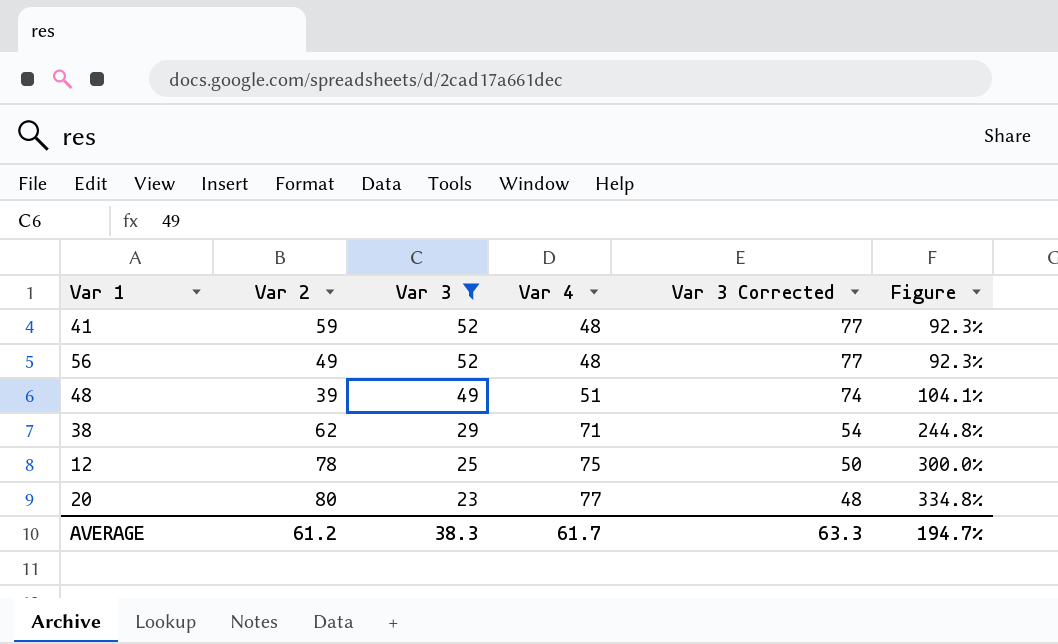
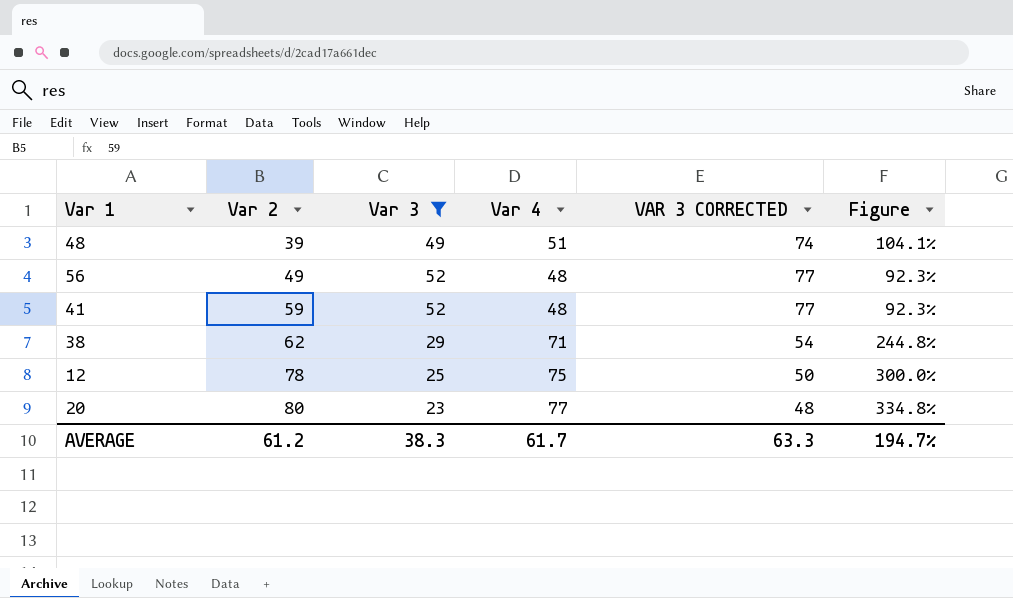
row order: Var 3 descending -> Var 2 ascending
column name: Var 3 Corrected -> VAR 3 CORRECTED

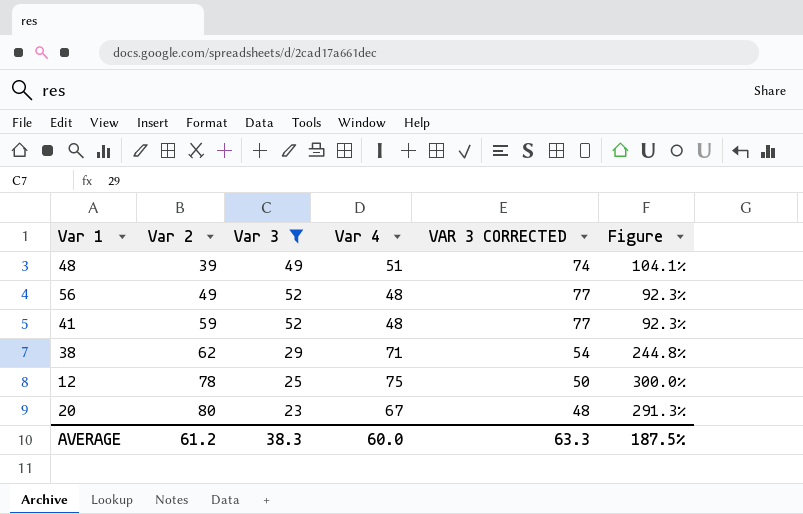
20 | Var 4: 77 -> 67
20 | Figure: 334.8% -> 291.3%
AVERAGE | Var 4: 61.7 -> 60.0
AVERAGE | Figure: 194.7% -> 187.5%

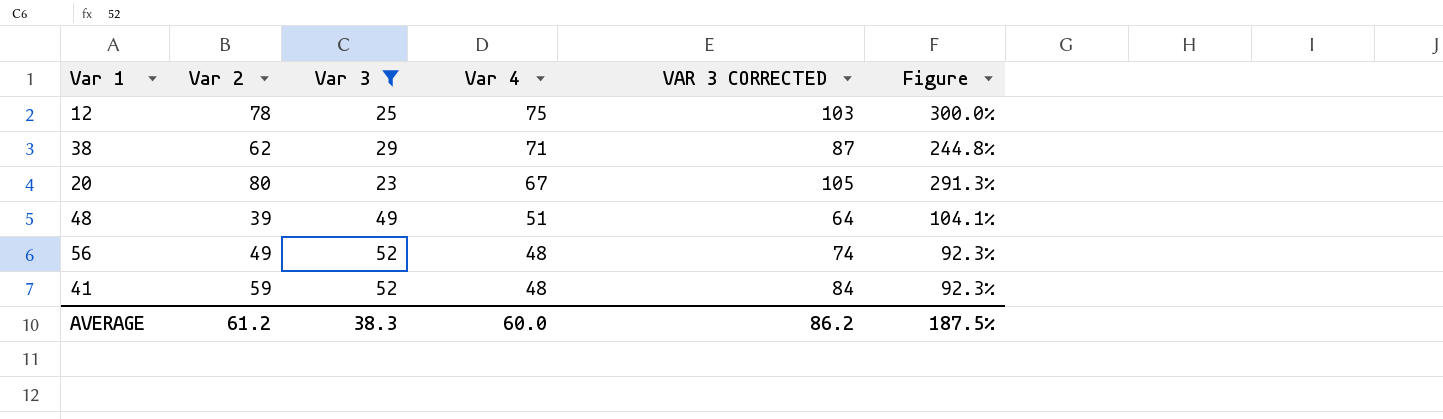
row order: Var 2 ascending -> Var 4 descending
column VAR 3 CORRECTED | formula: [Var 3] + 25 -> [Var 2] + 25
AVERAGE | VAR 3 CORRECTED: 63.3 -> 86.2

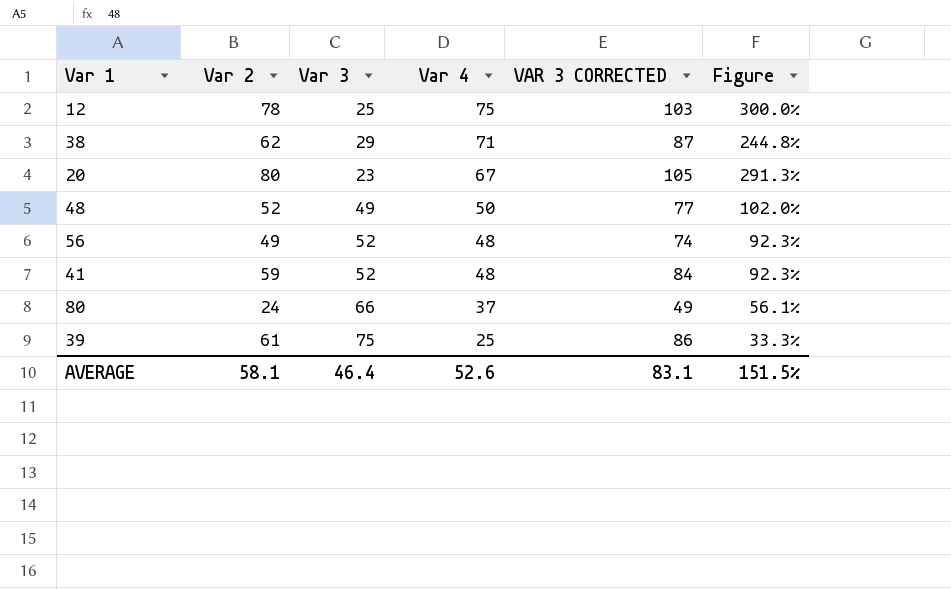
filter: Var 3 <= 52 -> none
48 | Var 2: 39 -> 52
48 | Var 4: 51 -> 50
48 | VAR 3 CORRECTED: 64 -> 77
48 | Figure: 104.1% -> 102.0%
AVERAGE | Var 2: 61.2 -> 58.1
AVERAGE | Var 3: 38.3 -> 46.4
AVERAGE | Var 4: 60.0 -> 52.6
AVERAGE | VAR 3 CORRECTED: 86.2 -> 83.1
AVERAGE | Figure: 187.5% -> 151.5%

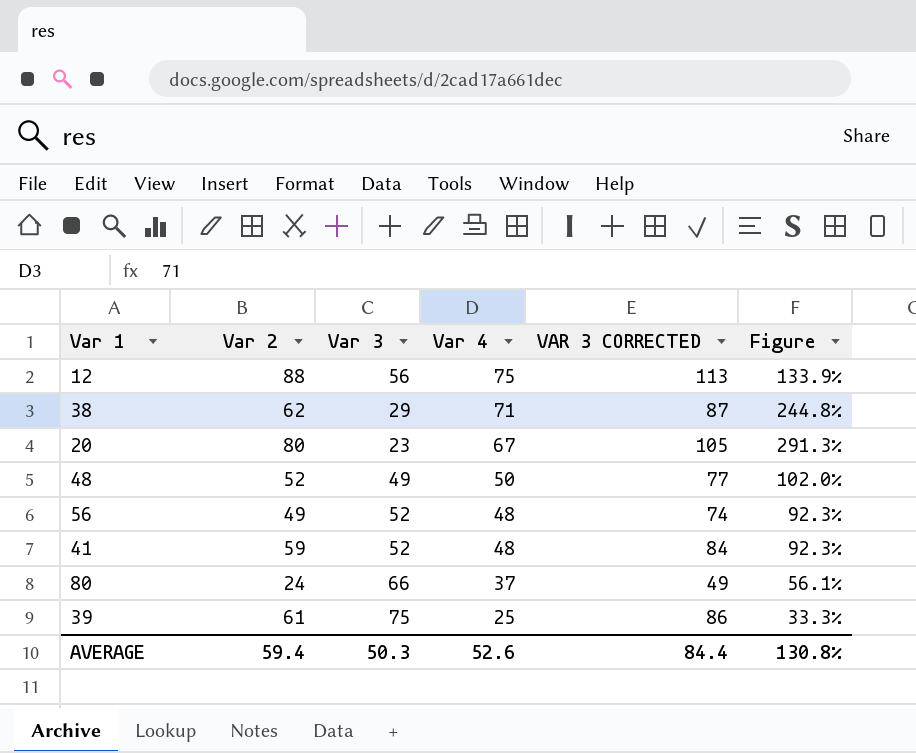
12 | Var 2: 78 -> 88
12 | Var 3: 25 -> 56
12 | VAR 3 CORRECTED: 103 -> 113
12 | Figure: 300.0% -> 133.9%
AVERAGE | Var 2: 58.1 -> 59.4
AVERAGE | Var 3: 46.4 -> 50.3
AVERAGE | VAR 3 CORRECTED: 83.1 -> 84.4
AVERAGE | Figure: 151.5% -> 130.8%

